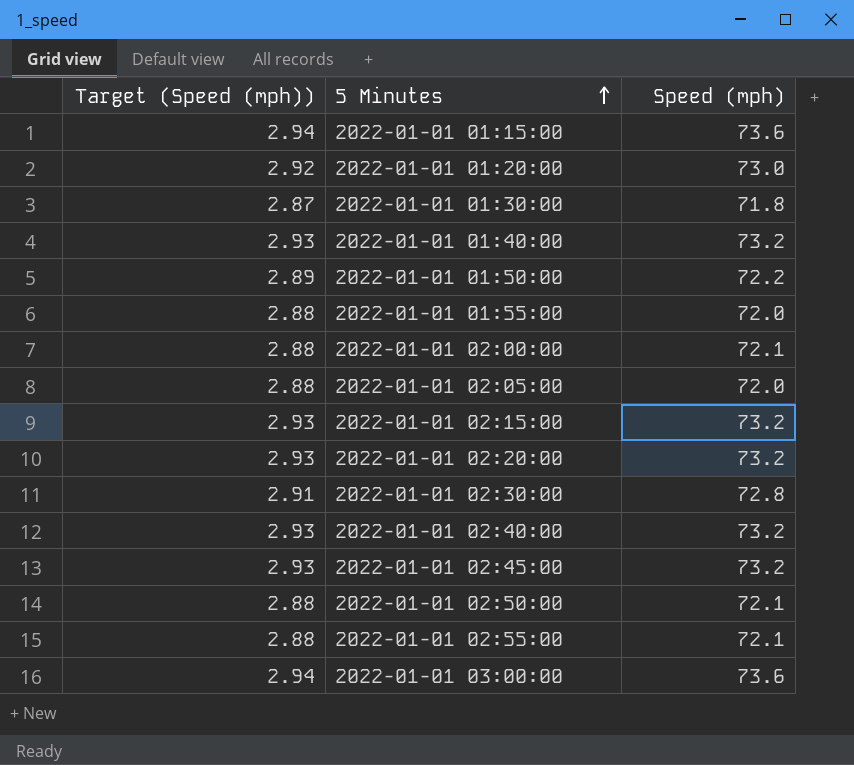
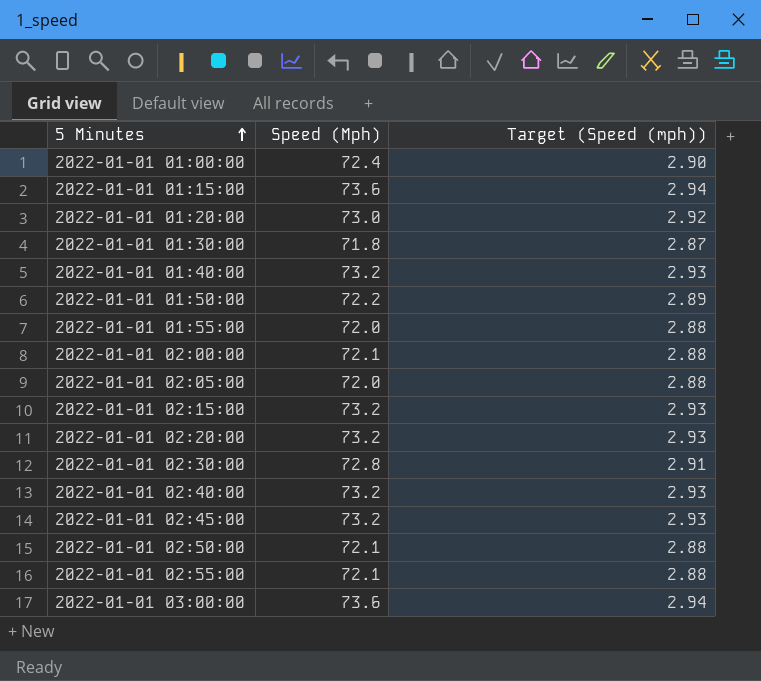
column name: Speed (mph) -> Speed (Mph)
column Target (Speed (mph)) | position: 1 -> 3
row 2022-01-01 01:00:00: none -> 72.4 | 2.90

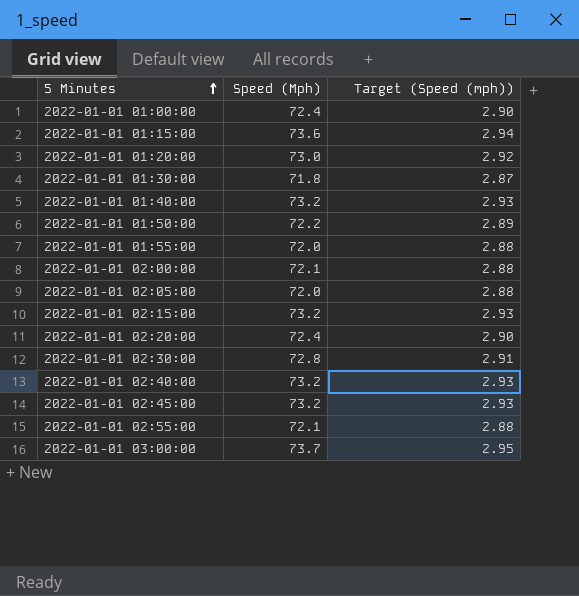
row 2022-01-01 02:50:00: 72.1 | 2.88 -> none
2022-01-01 02:20:00 | Speed (Mph): 73.2 -> 72.4
2022-01-01 02:20:00 | Target (Speed (mph)): 2.93 -> 2.90
2022-01-01 03:00:00 | Speed (Mph): 73.6 -> 73.7
2022-01-01 03:00:00 | Target (Speed (mph)): 2.94 -> 2.95

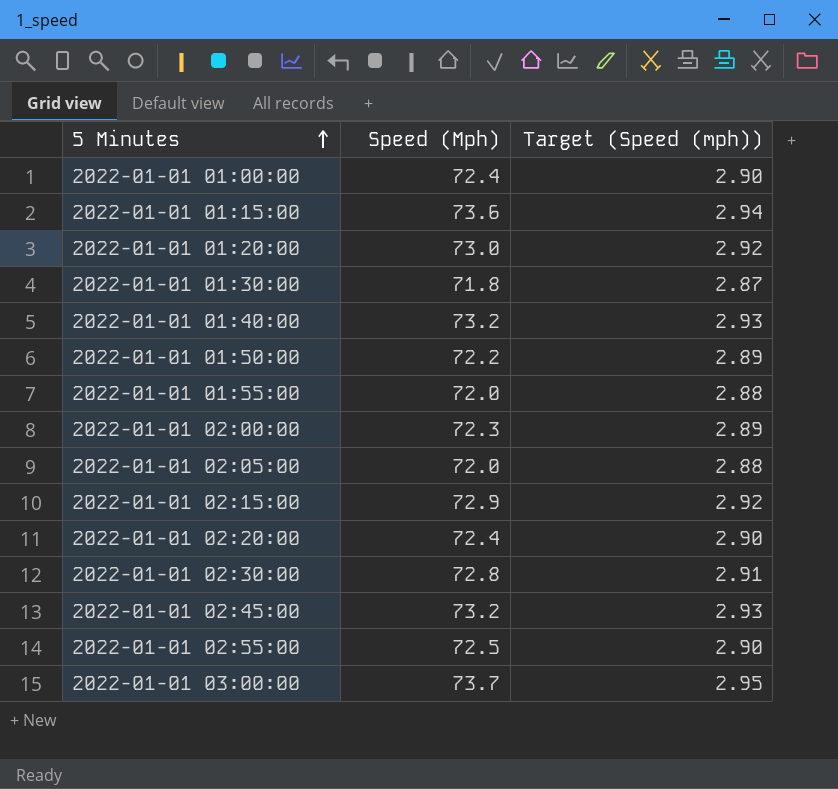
row 2022-01-01 02:40:00: 73.2 | 2.93 -> none
2022-01-01 02:00:00 | Speed (Mph): 72.1 -> 72.3
2022-01-01 02:00:00 | Target (Speed (mph)): 2.88 -> 2.89
2022-01-01 02:15:00 | Speed (Mph): 73.2 -> 72.9
2022-01-01 02:15:00 | Target (Speed (mph)): 2.93 -> 2.92
2022-01-01 02:55:00 | Speed (Mph): 72.1 -> 72.5
2022-01-01 02:55:00 | Target (Speed (mph)): 2.88 -> 2.90

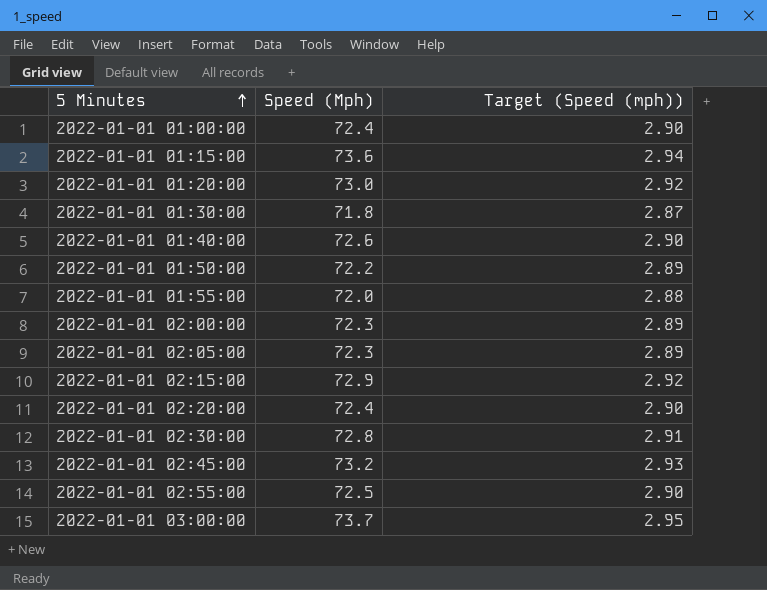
2022-01-01 01:40:00 | Speed (Mph): 73.2 -> 72.6
2022-01-01 01:40:00 | Target (Speed (mph)): 2.93 -> 2.90
2022-01-01 02:05:00 | Speed (Mph): 72.0 -> 72.3
2022-01-01 02:05:00 | Target (Speed (mph)): 2.88 -> 2.89

